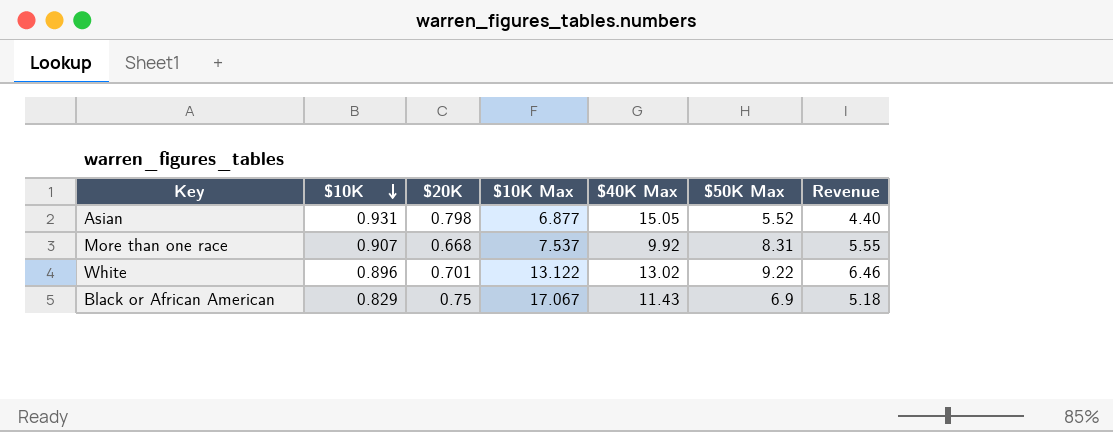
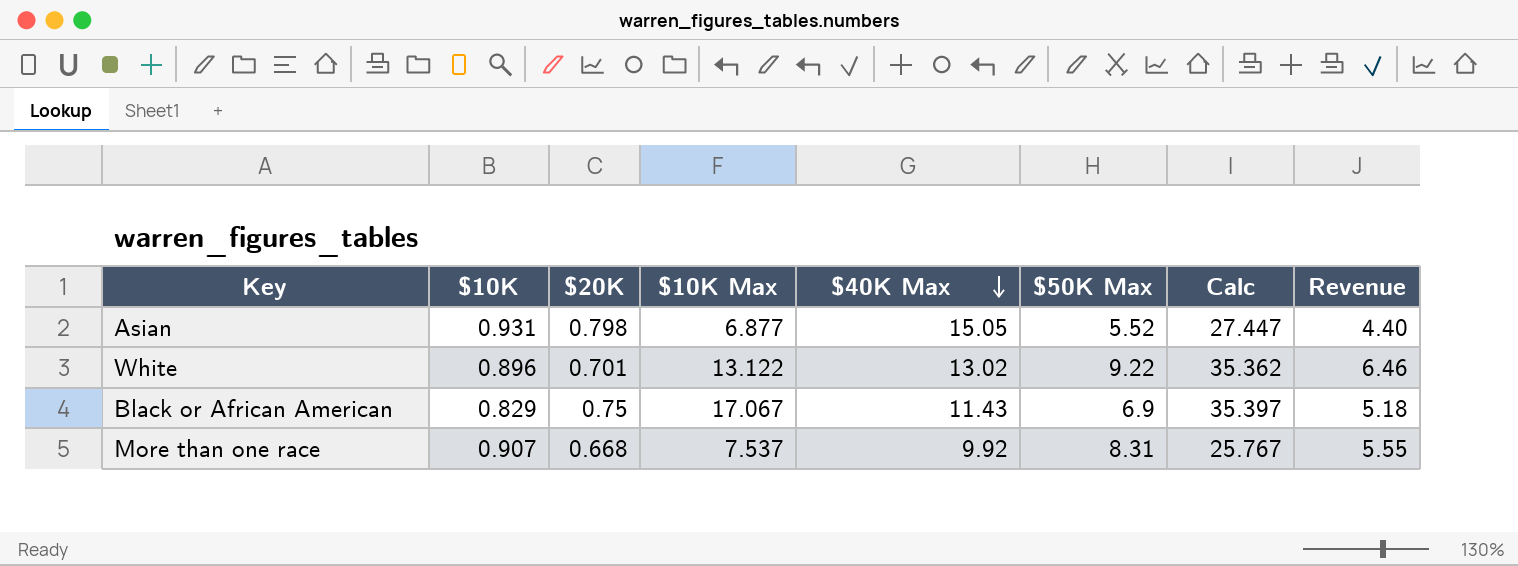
row order: $10K descending -> $40K Max descending
column Calc | formula: none -> [$10K Max] + [$40K Max] + [$50K Max]

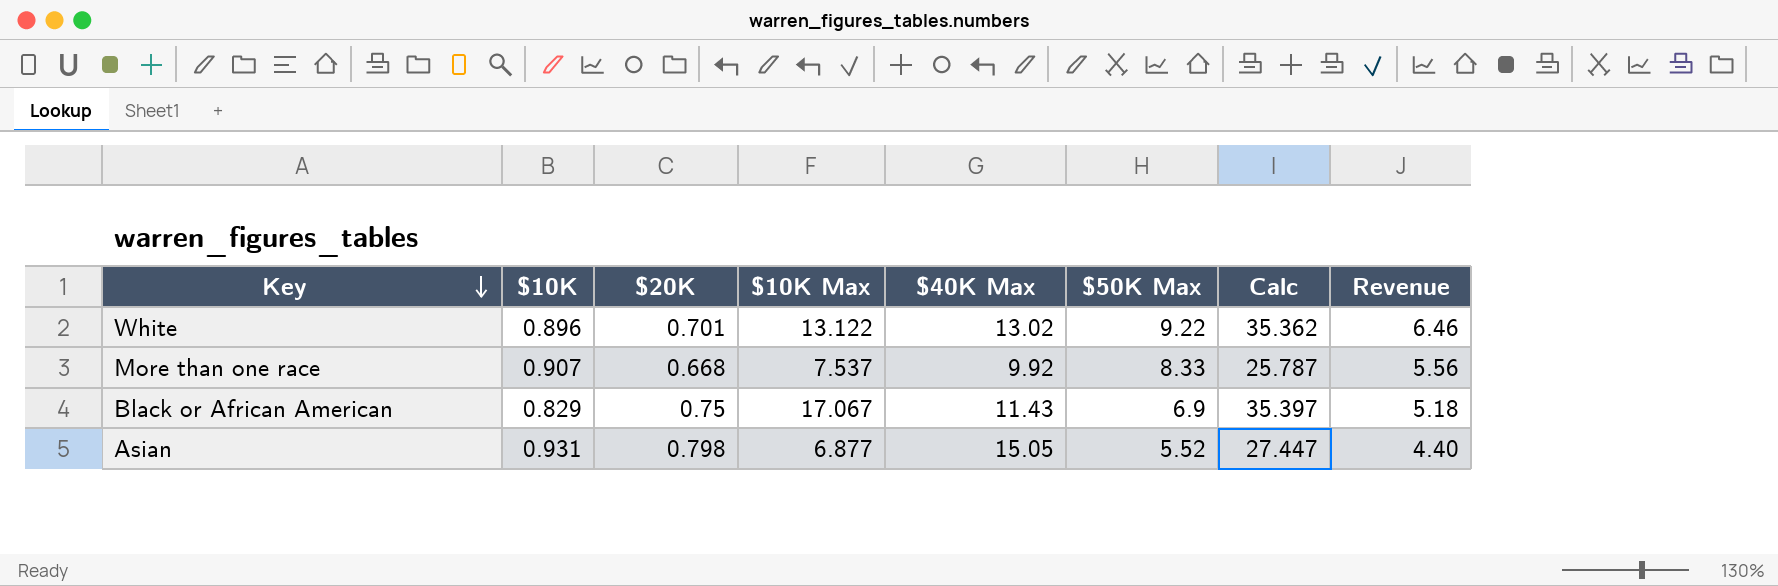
row order: $40K Max descending -> Key descending
More than one race | $50K Max: 8.31 -> 8.33
More than one race | Calc: 25.767 -> 25.787
More than one race | Revenue: 5.55 -> 5.56

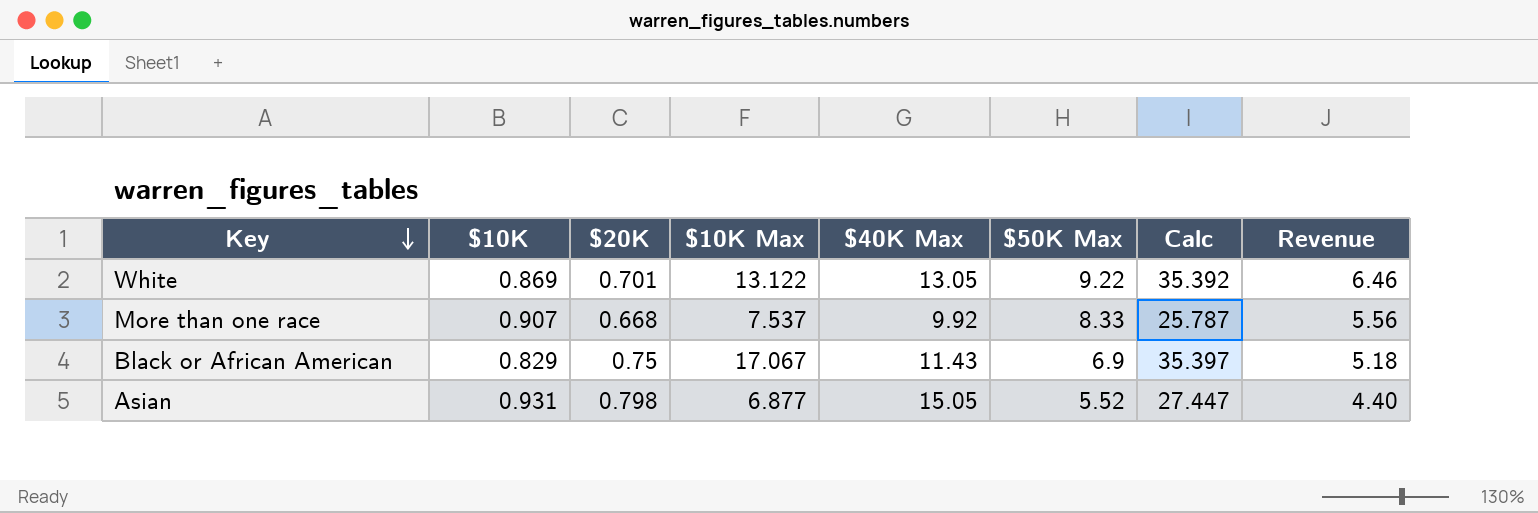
White | $10K: 0.896 -> 0.869
White | $40K Max: 13.02 -> 13.05
White | Calc: 35.362 -> 35.392

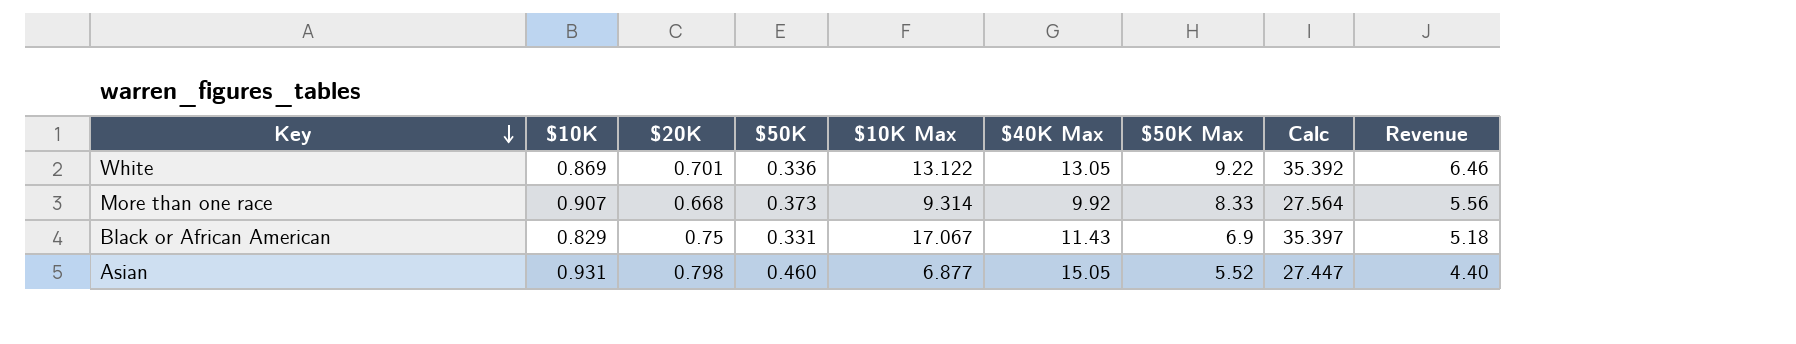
column $50K | position: none -> 4
More than one race | $10K Max: 7.537 -> 9.314
More than one race | Calc: 25.787 -> 27.564

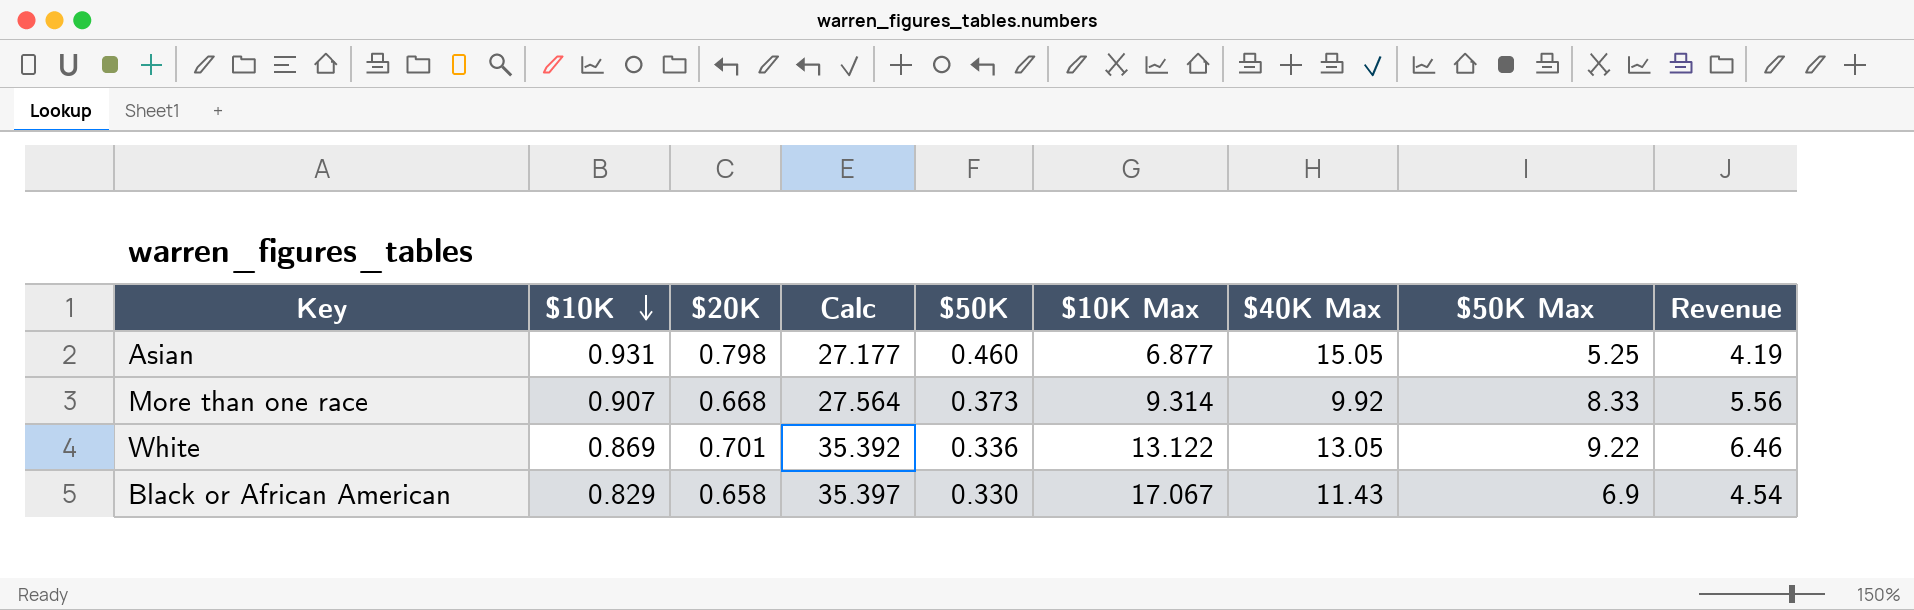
row order: Key descending -> $10K descending
column Calc | position: 8 -> 4
Asian | Calc: 27.447 -> 27.177
Asian | $50K Max: 5.52 -> 5.25
Asian | Revenue: 4.40 -> 4.19
Black or African American | $20K: 0.75 -> 0.658
Black or African American | $50K: 0.331 -> 0.330
Black or African American | Revenue: 5.18 -> 4.54

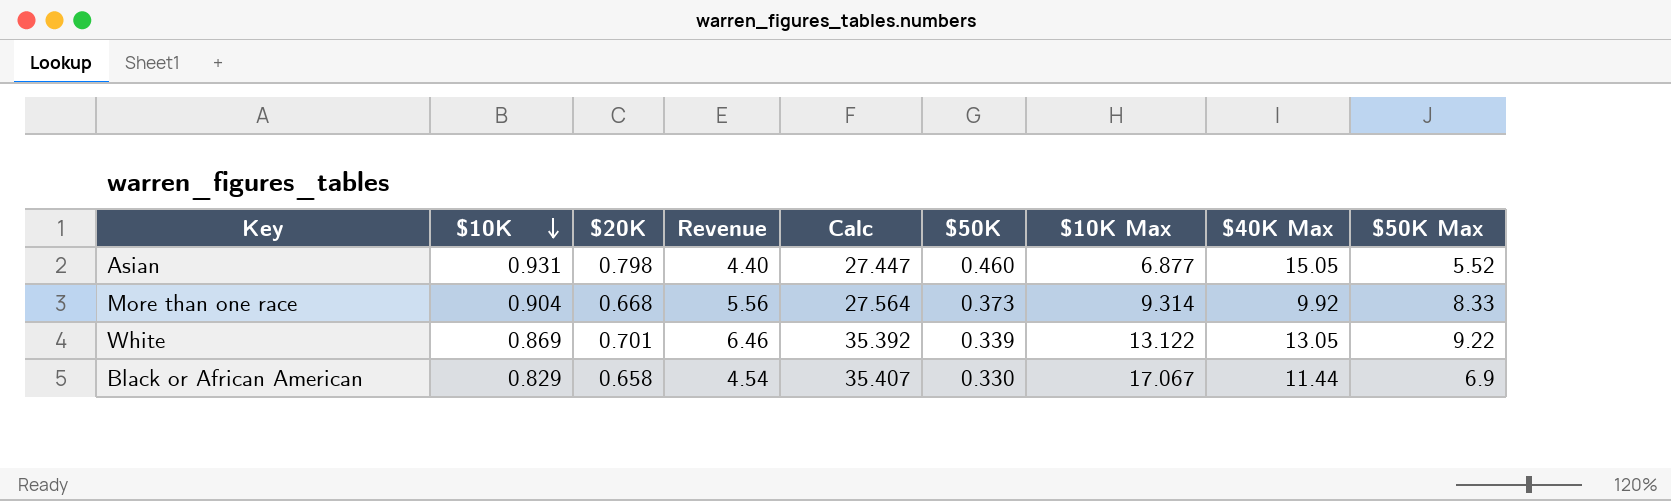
column Revenue | position: 9 -> 4
Asian | Revenue: 4.19 -> 4.40
Asian | Calc: 27.177 -> 27.447
Asian | $50K Max: 5.25 -> 5.52
More than one race | $10K: 0.907 -> 0.904
White | $50K: 0.336 -> 0.339
Black or African American | Calc: 35.397 -> 35.407
Black or African American | $40K Max: 11.43 -> 11.44

